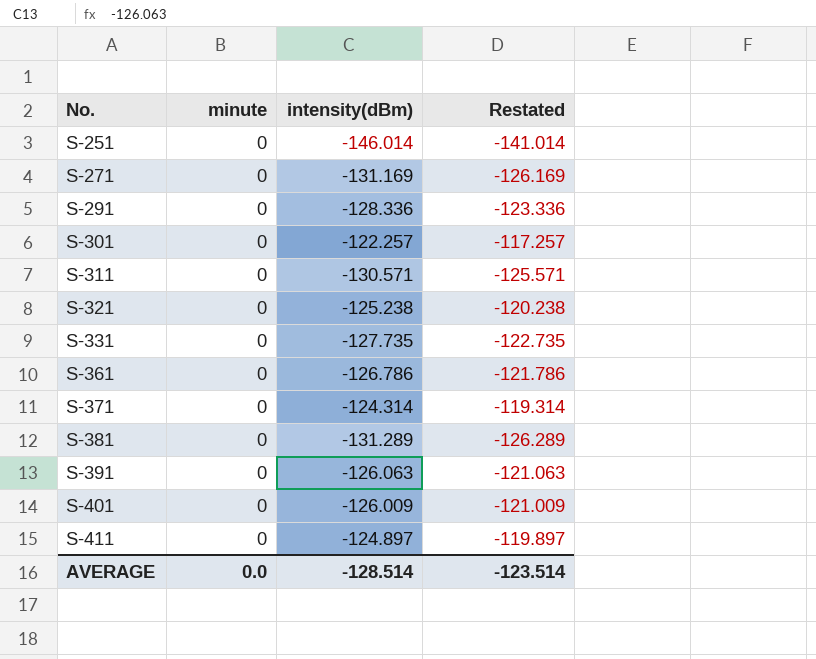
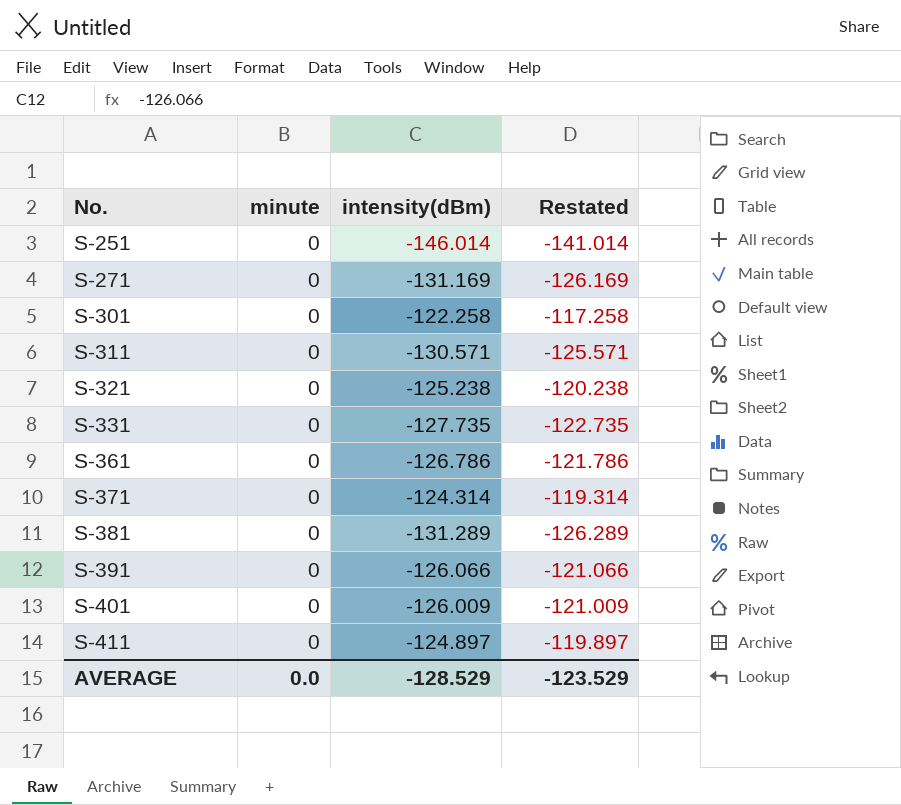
row S-291: 0 | -128.336 | -123.336 -> none
S-301 | intensity(dBm): -122.257 -> -122.258
S-301 | Restated: -117.257 -> -117.258
S-391 | intensity(dBm): -126.063 -> -126.066
S-391 | Restated: -121.063 -> -121.066
AVERAGE | intensity(dBm): -128.514 -> -128.529
AVERAGE | Restated: -123.514 -> -123.529

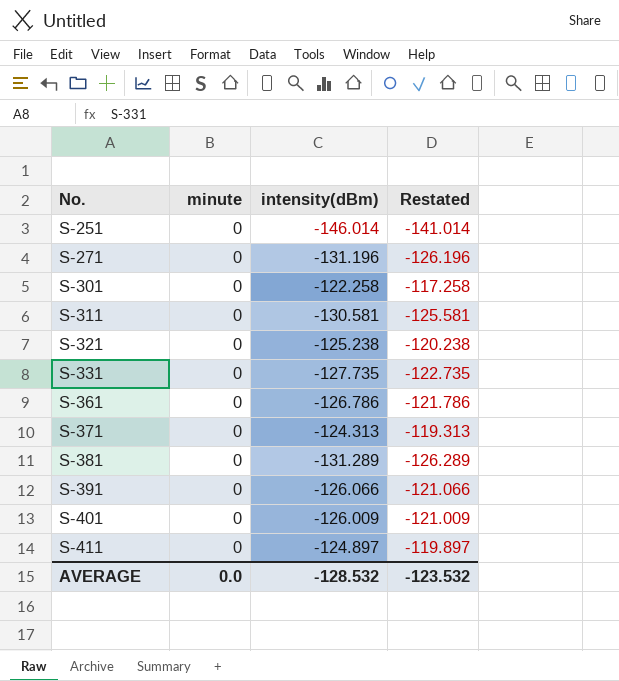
S-271 | intensity(dBm): -131.169 -> -131.196
S-271 | Restated: -126.169 -> -126.196
S-311 | intensity(dBm): -130.571 -> -130.581
S-311 | Restated: -125.571 -> -125.581
S-371 | intensity(dBm): -124.314 -> -124.313
S-371 | Restated: -119.314 -> -119.313
AVERAGE | intensity(dBm): -128.529 -> -128.532
AVERAGE | Restated: -123.529 -> -123.532

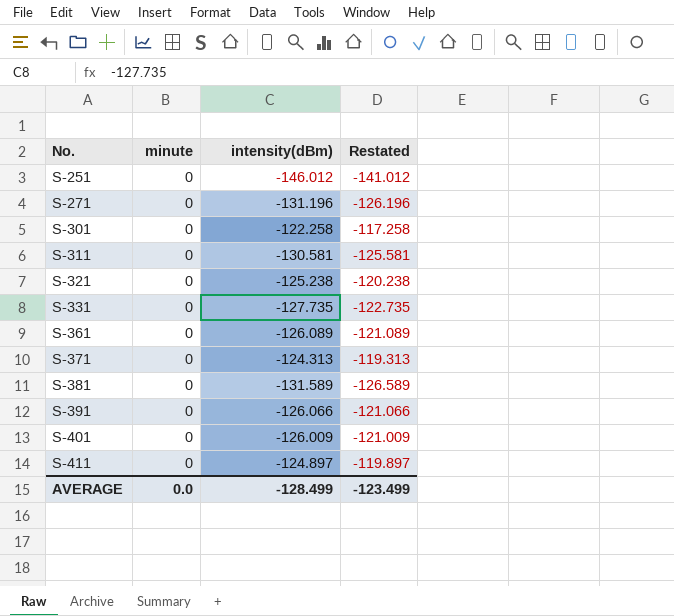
S-251 | intensity(dBm): -146.014 -> -146.012
S-251 | Restated: -141.014 -> -141.012
S-361 | intensity(dBm): -126.786 -> -126.089
S-361 | Restated: -121.786 -> -121.089
S-381 | intensity(dBm): -131.289 -> -131.589
S-381 | Restated: -126.289 -> -126.589
AVERAGE | intensity(dBm): -128.532 -> -128.499
AVERAGE | Restated: -123.532 -> -123.499

